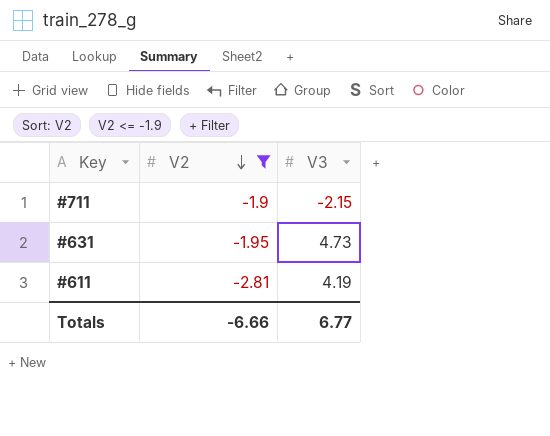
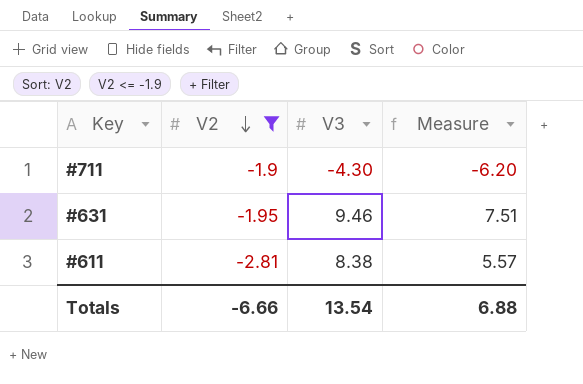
column Measure | formula: none -> [V2] + [V3]
#711 | V3: -2.15 -> -4.30
#631 | V3: 4.73 -> 9.46
#611 | V3: 4.19 -> 8.38
Totals | V3: 6.77 -> 13.54

